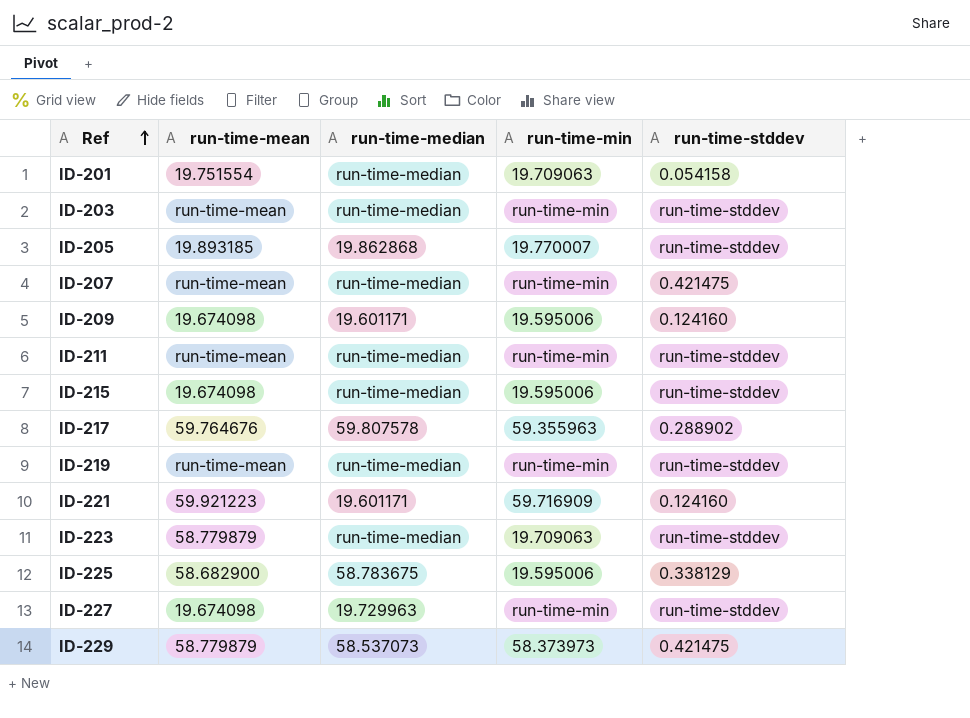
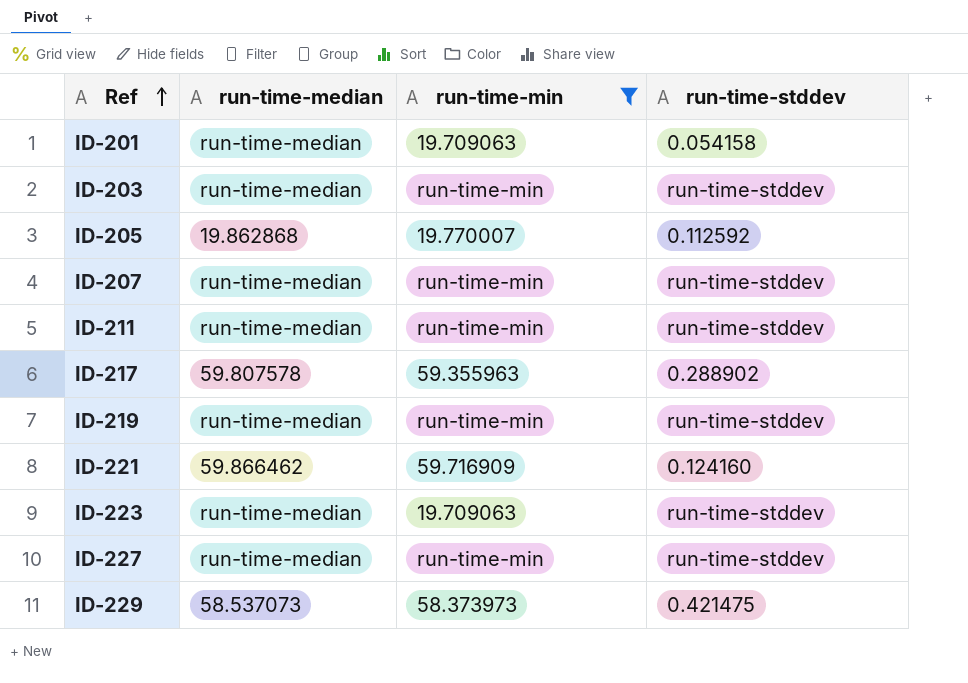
filter: none -> run-time-min != 19.595006
column run-time-mean | position: 2 -> none
ID-205 | run-time-stddev: run-time-stddev -> 0.112592
ID-207 | run-time-stddev: 0.421475 -> run-time-stddev
ID-221 | run-time-median: 19.601171 -> 59.866462
ID-227 | run-time-median: 19.729963 -> run-time-median

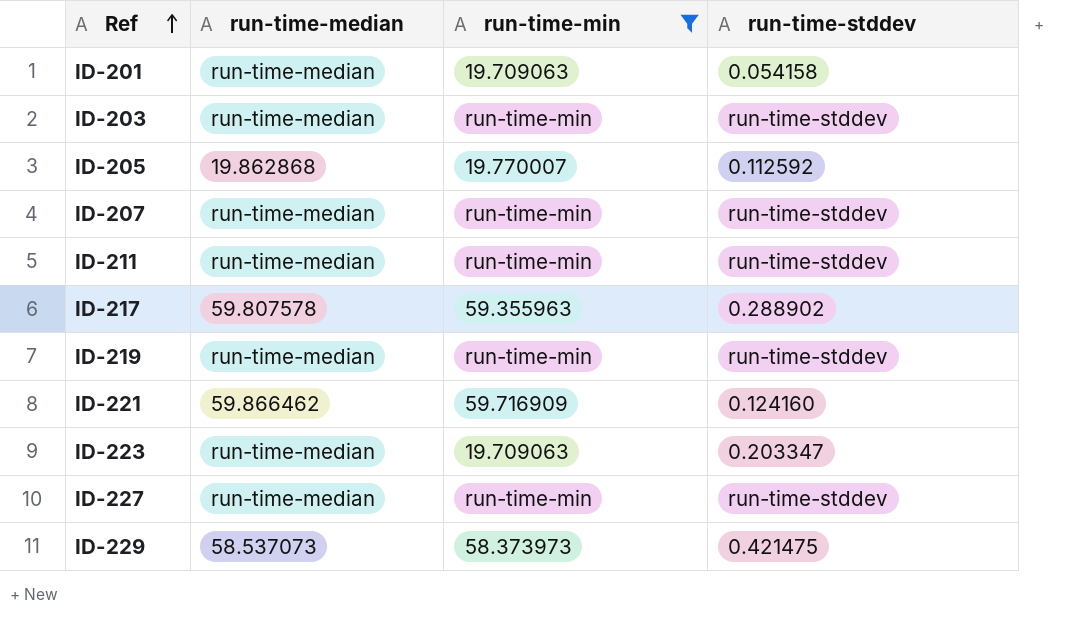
ID-223 | run-time-stddev: run-time-stddev -> 0.203347

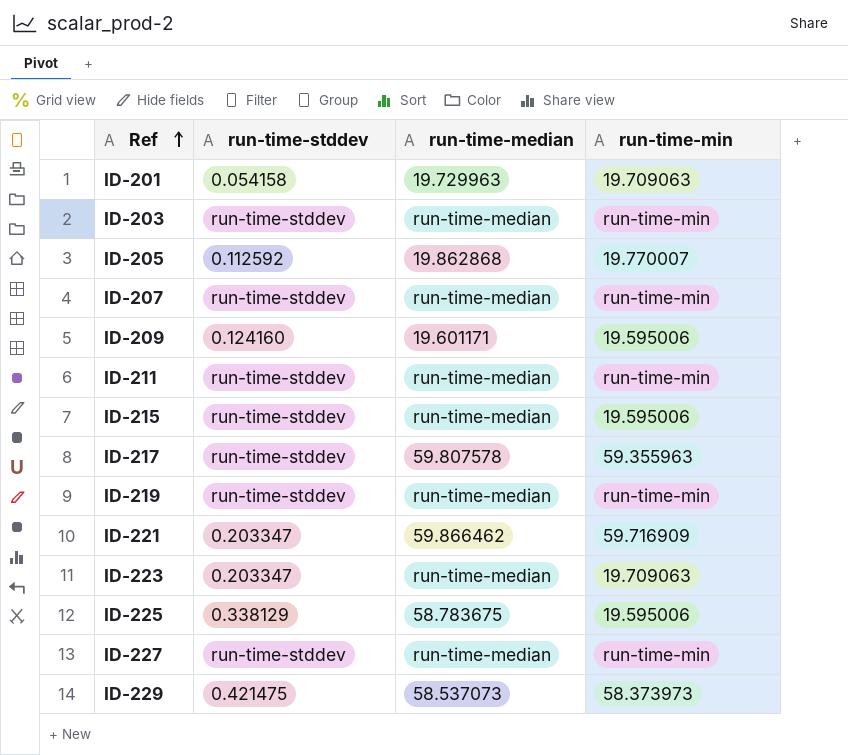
filter: run-time-min != 19.595006 -> none
column run-time-stddev | position: 4 -> 2
ID-201 | run-time-median: run-time-median -> 19.729963
ID-217 | run-time-stddev: 0.288902 -> run-time-stddev
ID-221 | run-time-stddev: 0.124160 -> 0.203347

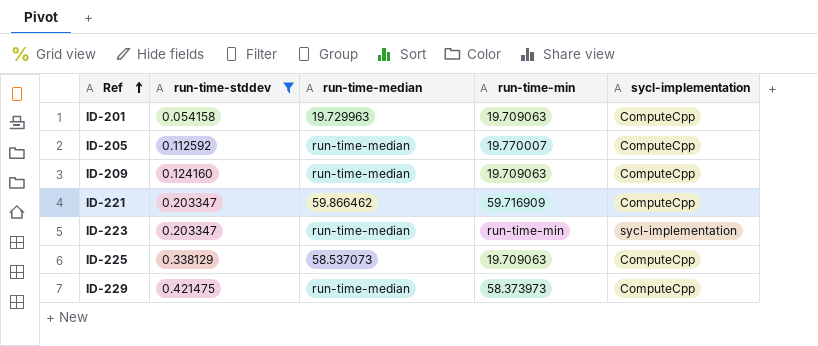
filter: none -> run-time-stddev != run-time-stddev
column sycl-implementation | position: none -> 5
ID-205 | run-time-median: 19.862868 -> run-time-median
ID-209 | run-time-median: 19.601171 -> run-time-median
ID-209 | run-time-min: 19.595006 -> 19.709063
ID-223 | run-time-min: 19.709063 -> run-time-min
ID-225 | run-time-median: 58.783675 -> 58.537073
ID-225 | run-time-min: 19.595006 -> 19.709063
ID-229 | run-time-median: 58.537073 -> run-time-median

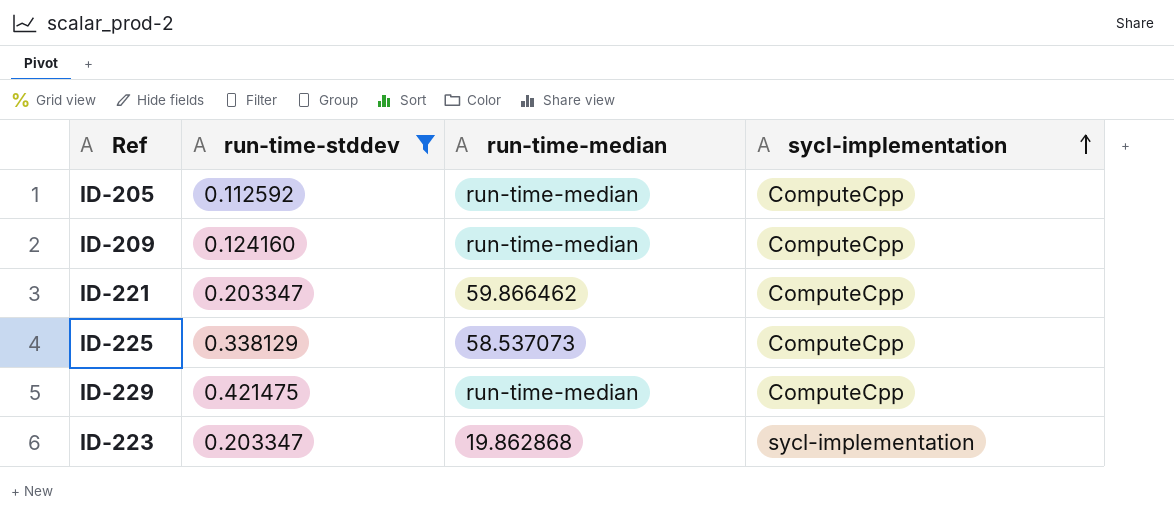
row order: Ref ascending -> sycl-implementation ascending
column run-time-min | position: 4 -> none
row ID-201: 0.054158 | 19.729963 | 19.709063 | ComputeCpp -> none
ID-223 | run-time-median: run-time-median -> 19.862868

